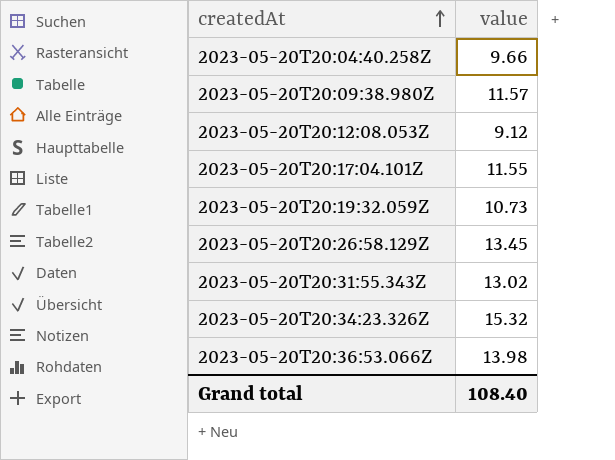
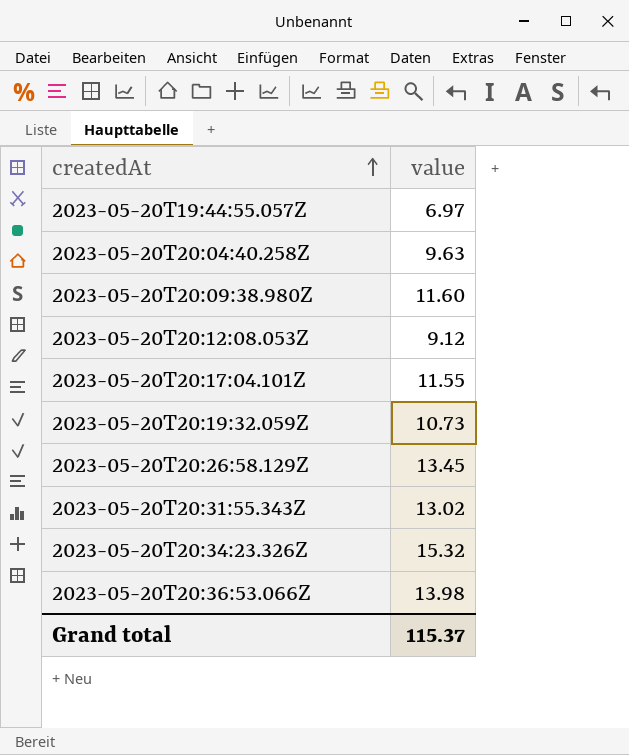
row 2023-05-20T19:44:55.057Z: none -> 6.97
2023-05-20T20:04:40.258Z | value: 9.66 -> 9.63
2023-05-20T20:09:38.980Z | value: 11.57 -> 11.60
Grand total | value: 108.40 -> 115.37

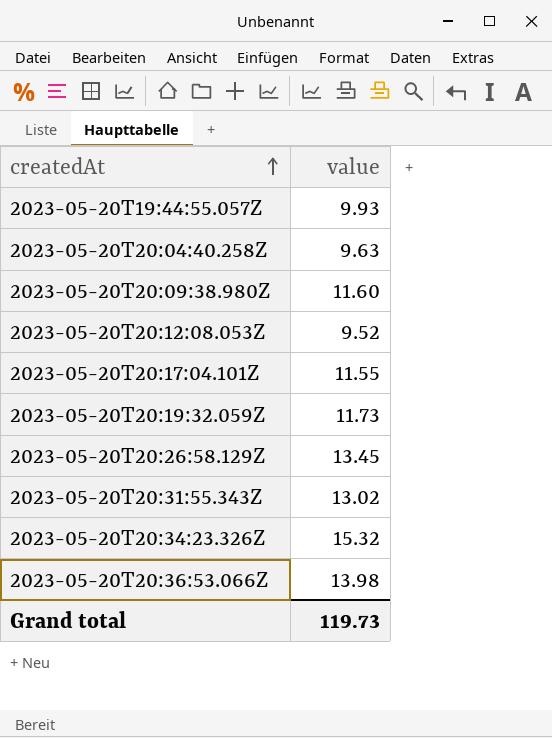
2023-05-20T19:44:55.057Z | value: 6.97 -> 9.93
2023-05-20T20:12:08.053Z | value: 9.12 -> 9.52
2023-05-20T20:19:32.059Z | value: 10.73 -> 11.73
Grand total | value: 115.37 -> 119.73

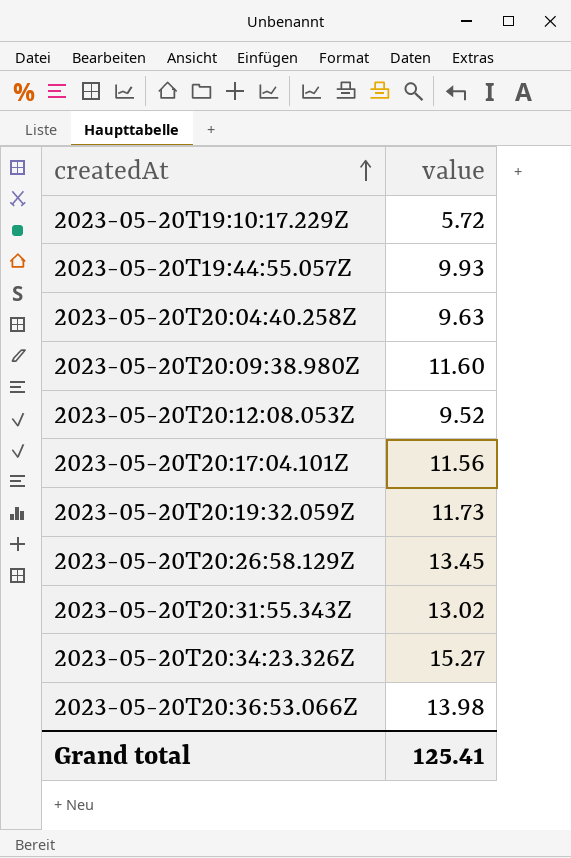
row 2023-05-20T19:10:17.229Z: none -> 5.72
2023-05-20T20:17:04.101Z | value: 11.55 -> 11.56
2023-05-20T20:34:23.326Z | value: 15.32 -> 15.27
Grand total | value: 119.73 -> 125.41

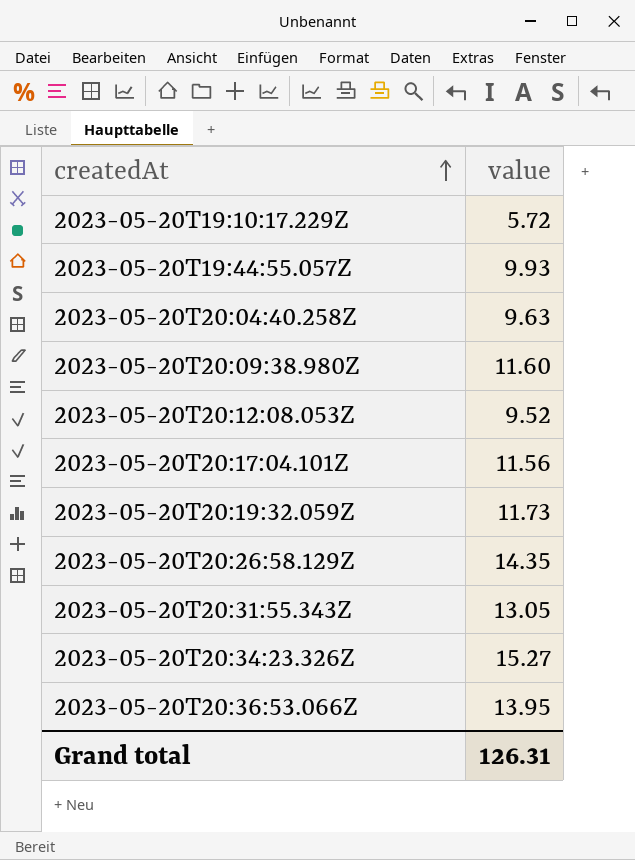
2023-05-20T20:26:58.129Z | value: 13.45 -> 14.35
2023-05-20T20:31:55.343Z | value: 13.02 -> 13.05
2023-05-20T20:36:53.066Z | value: 13.98 -> 13.95
Grand total | value: 125.41 -> 126.31

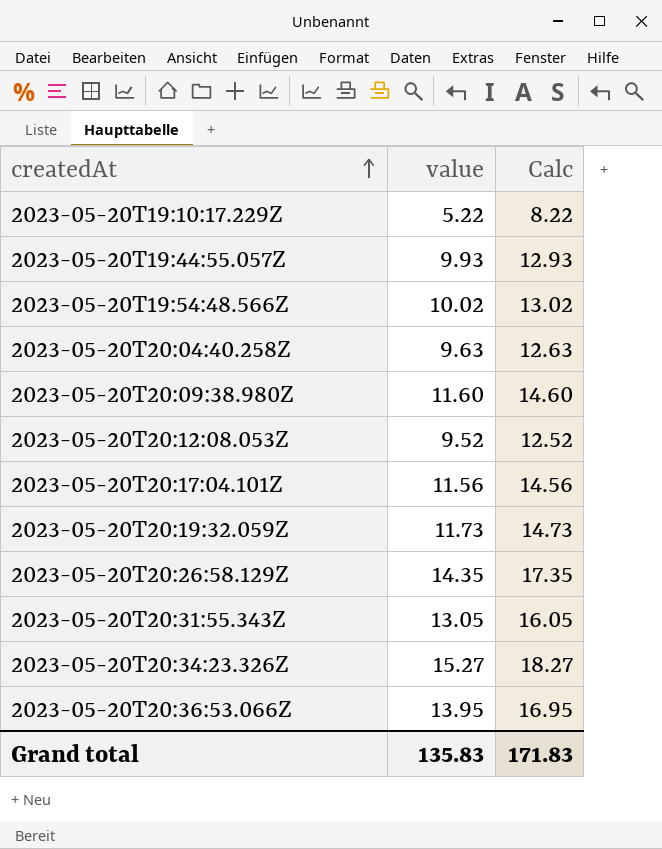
column Calc | formula: none -> [value] + 3
2023-05-20T19:10:17.229Z | value: 5.72 -> 5.22
row 2023-05-20T19:54:48.566Z: none -> 10.02 | 13.02
Grand total | value: 126.31 -> 135.83

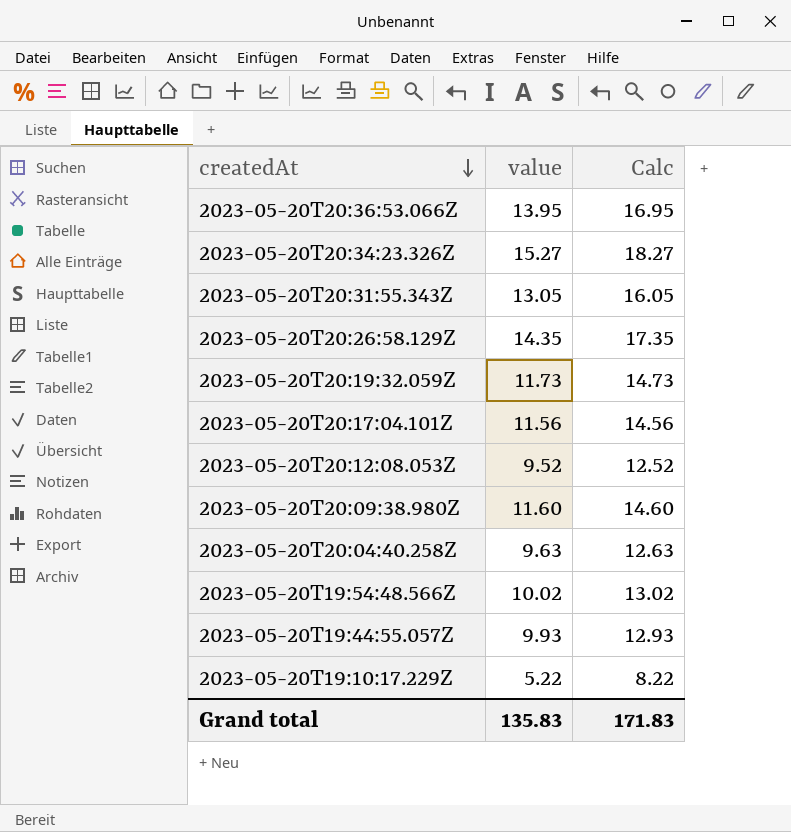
row order: createdAt ascending -> createdAt descending

